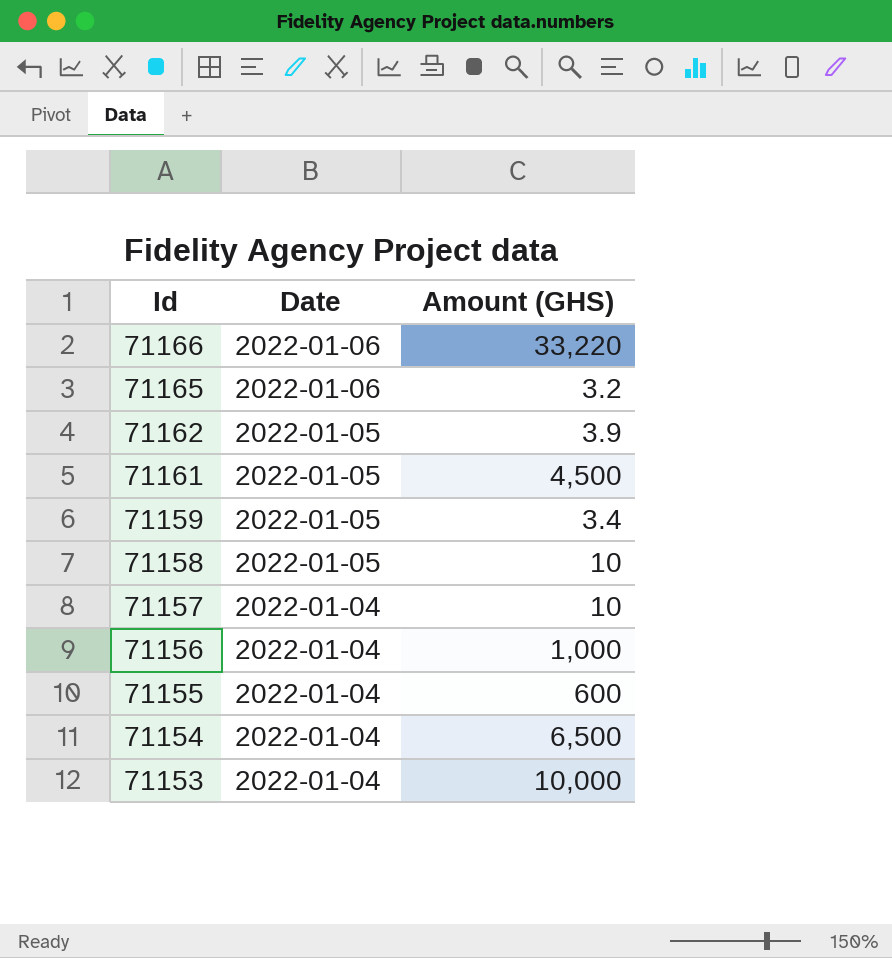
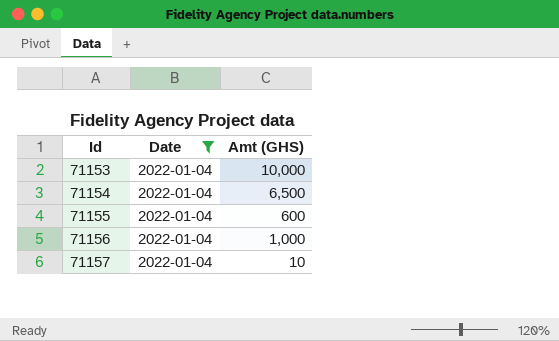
filter: none -> Date = 2022-01-04
row order: Id descending -> Id ascending
column name: Amount (GHS) -> Amt (GHS)

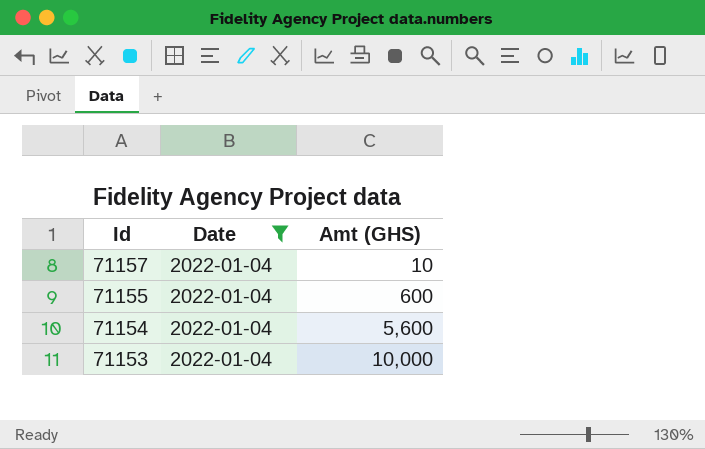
row order: Id ascending -> Id descending
row 71156: 2022-01-04 | 1,000 -> none
71154 | Amt (GHS): 6,500 -> 5,600

